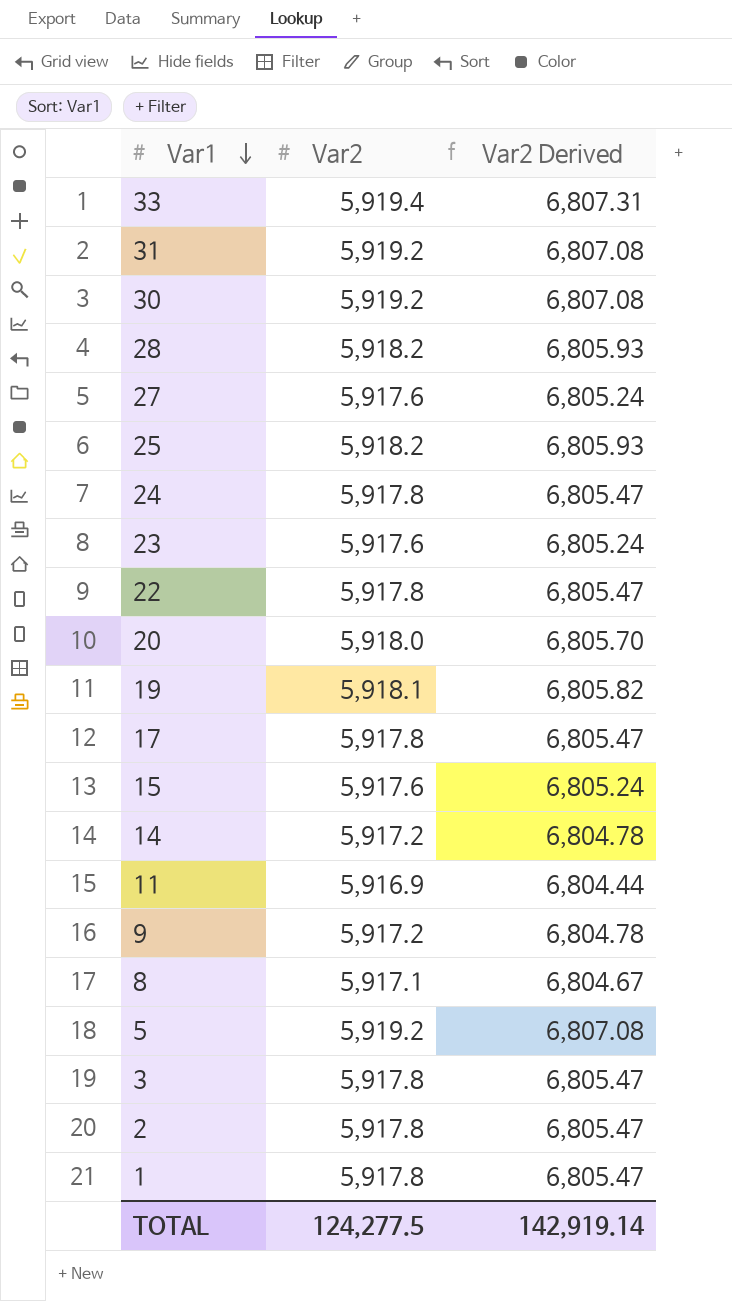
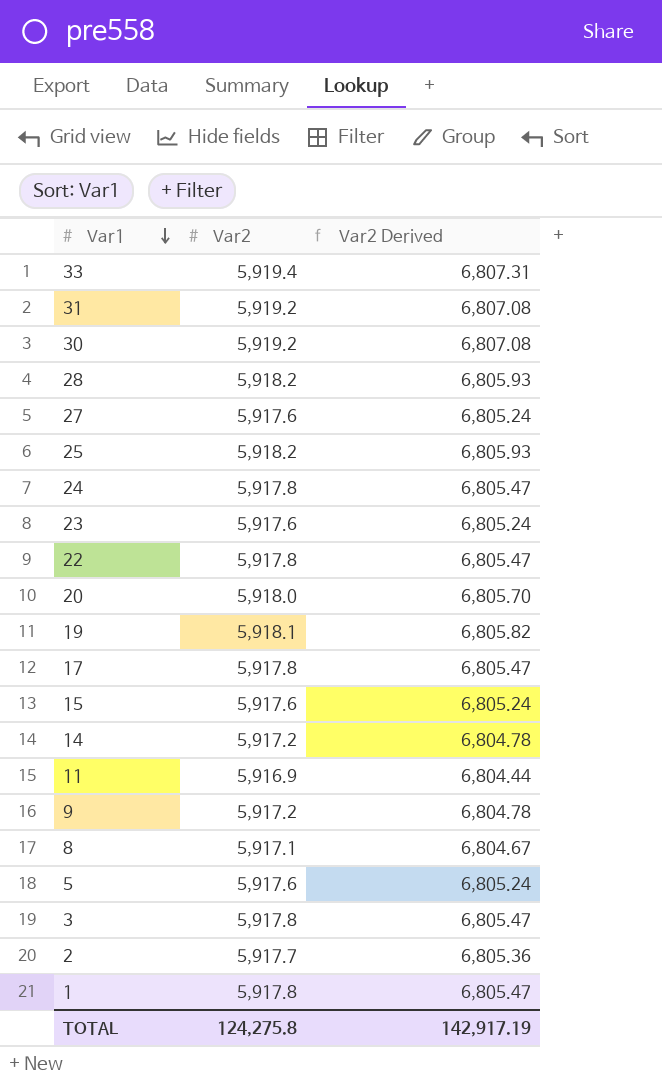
5 | Var2: 5,919.2 -> 5,917.6
5 | Var2 Derived: 6,807.08 -> 6,805.24
2 | Var2: 5,917.8 -> 5,917.7
2 | Var2 Derived: 6,805.47 -> 6,805.36
TOTAL | Var2: 124,277.5 -> 124,275.8
TOTAL | Var2 Derived: 142,919.14 -> 142,917.19

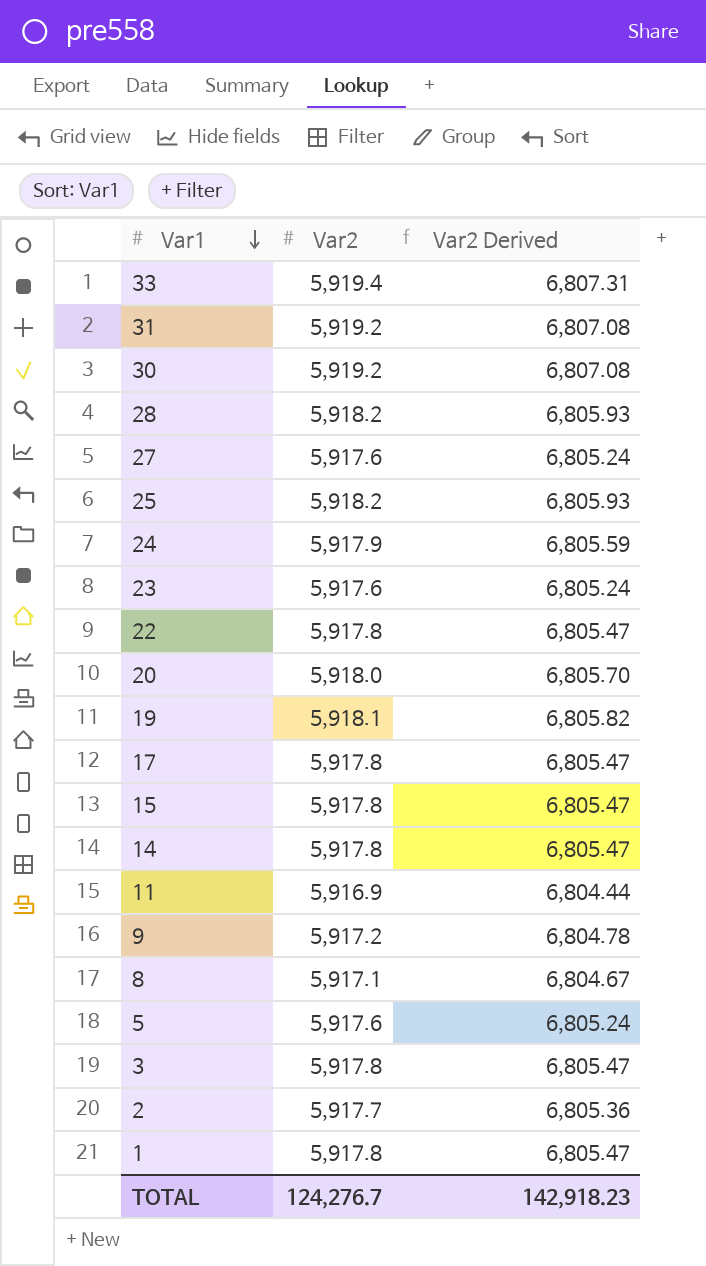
24 | Var2: 5,917.8 -> 5,917.9
24 | Var2 Derived: 6,805.47 -> 6,805.59
15 | Var2: 5,917.6 -> 5,917.8
15 | Var2 Derived: 6,805.24 -> 6,805.47
14 | Var2: 5,917.2 -> 5,917.8
14 | Var2 Derived: 6,804.78 -> 6,805.47
TOTAL | Var2: 124,275.8 -> 124,276.7
TOTAL | Var2 Derived: 142,917.19 -> 142,918.23

